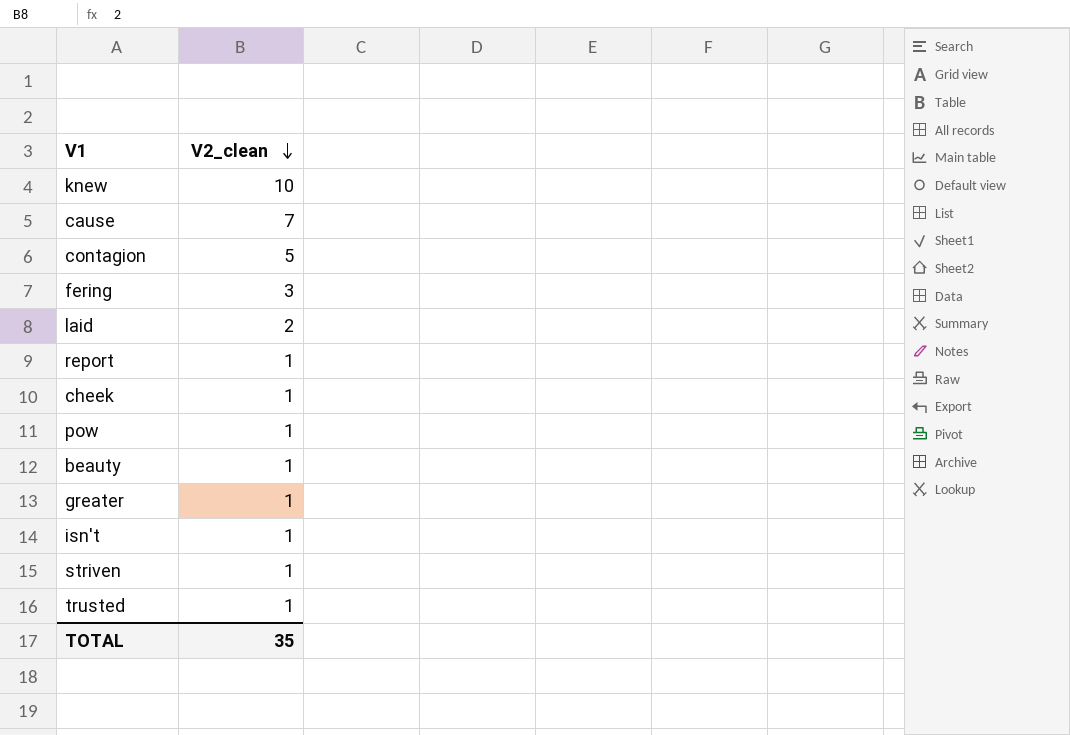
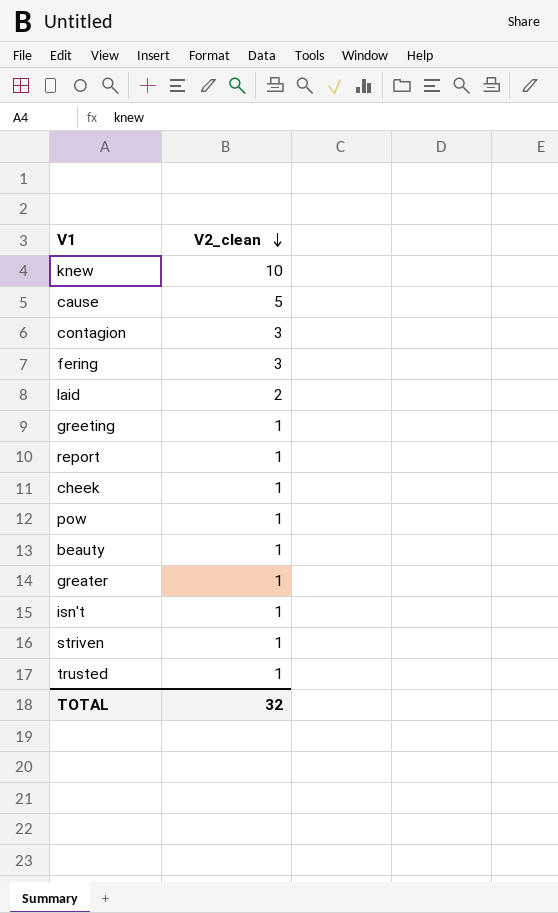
cause | V2_clean: 7 -> 5
contagion | V2_clean: 5 -> 3
row greeting: none -> 1
TOTAL | V2_clean: 35 -> 32

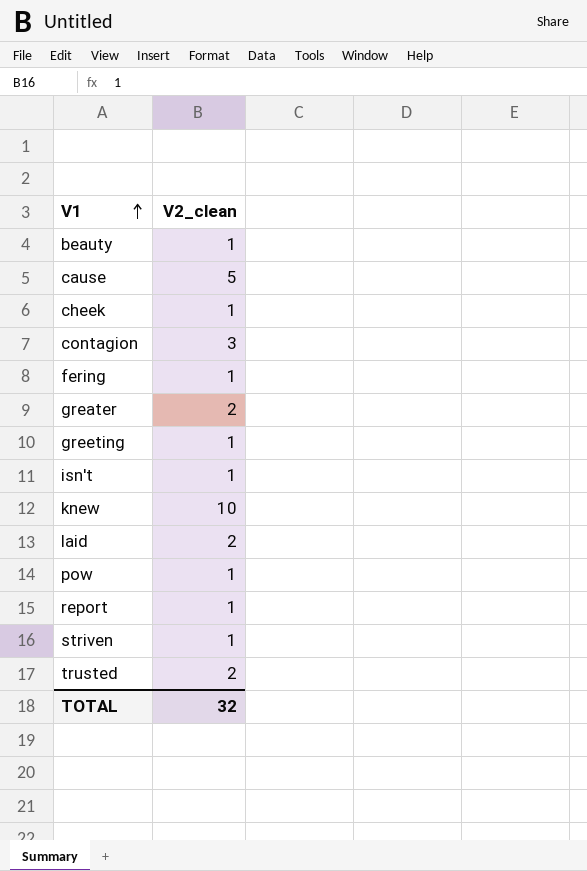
row order: V2_clean descending -> V1 ascending
fering | V2_clean: 3 -> 1
greater | V2_clean: 1 -> 2
trusted | V2_clean: 1 -> 2

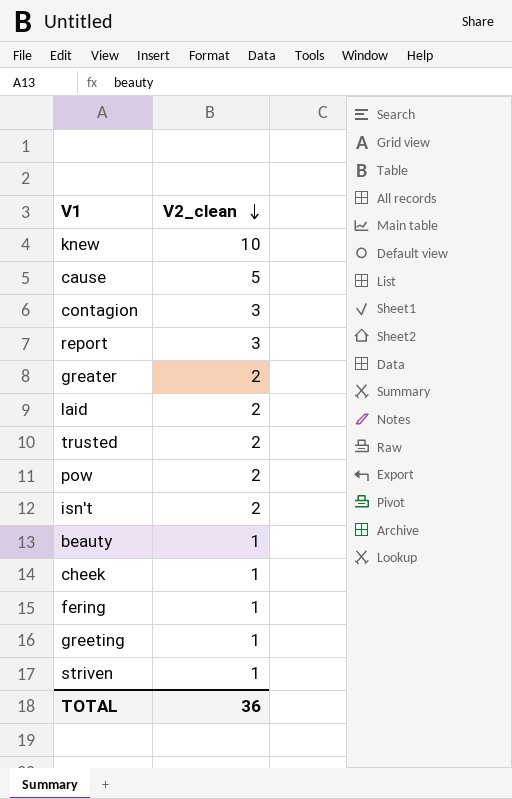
row order: V1 ascending -> V2_clean descending
report | V2_clean: 1 -> 3
pow | V2_clean: 1 -> 2
isn't | V2_clean: 1 -> 2
TOTAL | V2_clean: 32 -> 36

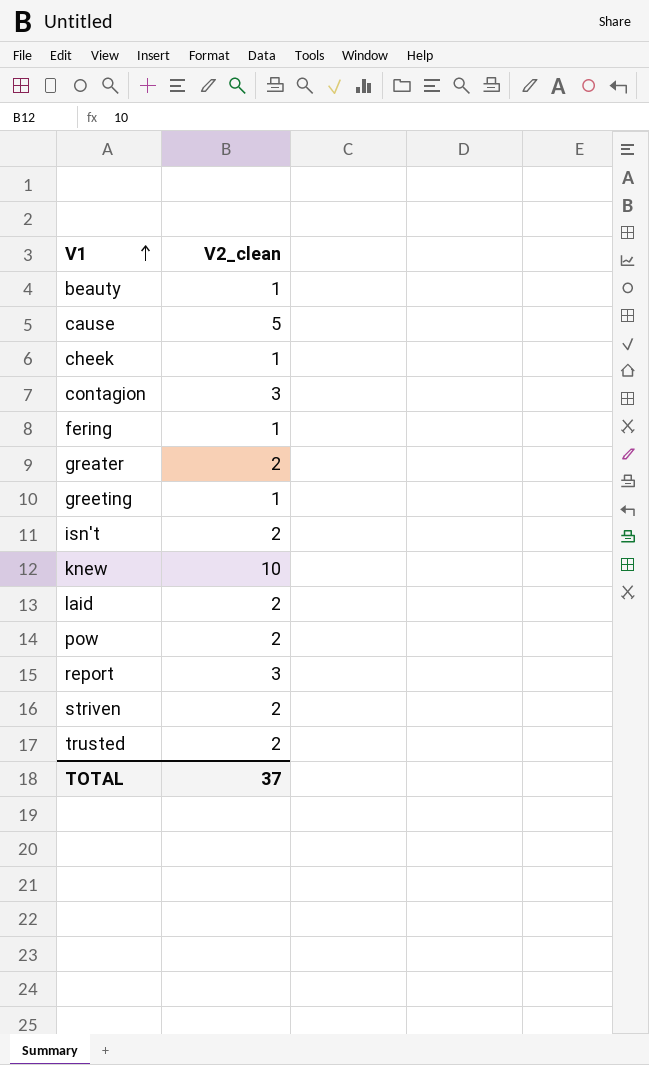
row order: V2_clean descending -> V1 ascending
striven | V2_clean: 1 -> 2
TOTAL | V2_clean: 36 -> 37

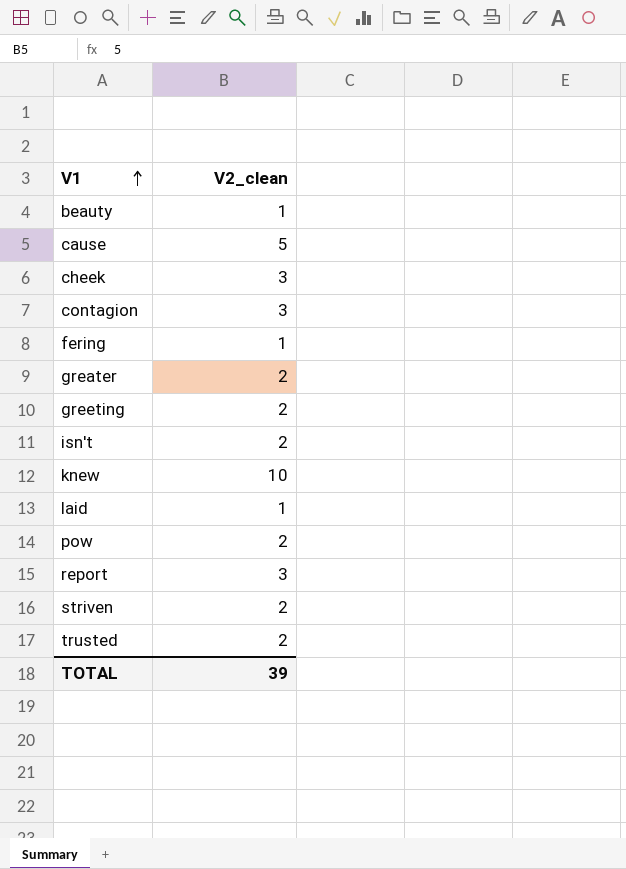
cheek | V2_clean: 1 -> 3
greeting | V2_clean: 1 -> 2
laid | V2_clean: 2 -> 1
TOTAL | V2_clean: 37 -> 39

